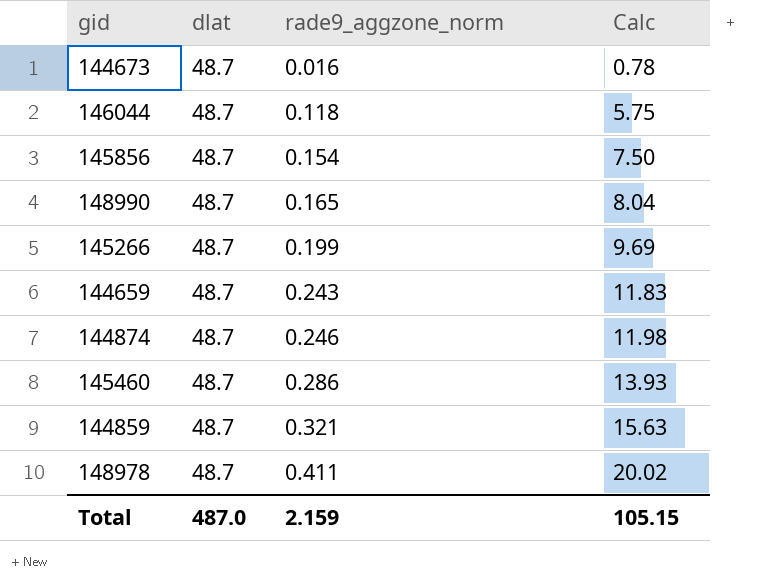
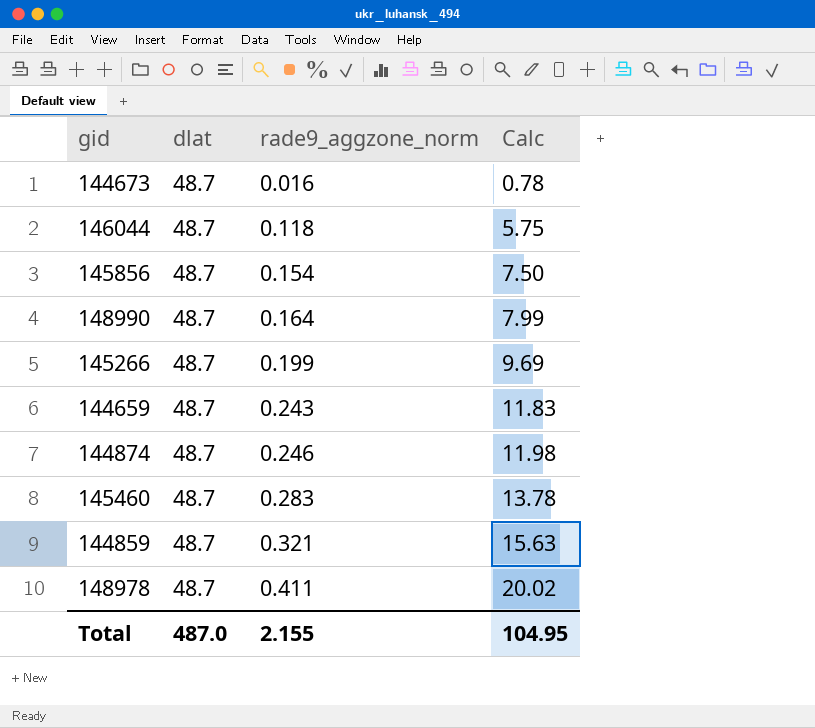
148990 | rade9_aggzone_norm: 0.165 -> 0.164
148990 | Calc: 8.04 -> 7.99
145460 | rade9_aggzone_norm: 0.286 -> 0.283
145460 | Calc: 13.93 -> 13.78
Total | rade9_aggzone_norm: 2.159 -> 2.155
Total | Calc: 105.15 -> 104.95

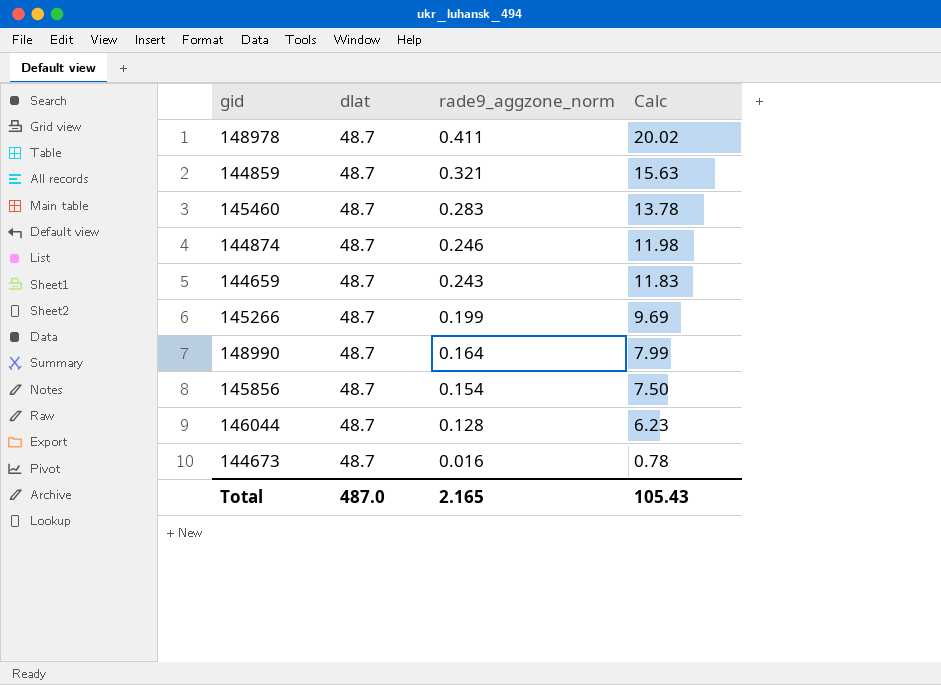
row order: rade9_aggzone_norm ascending -> rade9_aggzone_norm descending
146044 | rade9_aggzone_norm: 0.118 -> 0.128
146044 | Calc: 5.75 -> 6.23
Total | rade9_aggzone_norm: 2.155 -> 2.165
Total | Calc: 104.95 -> 105.43

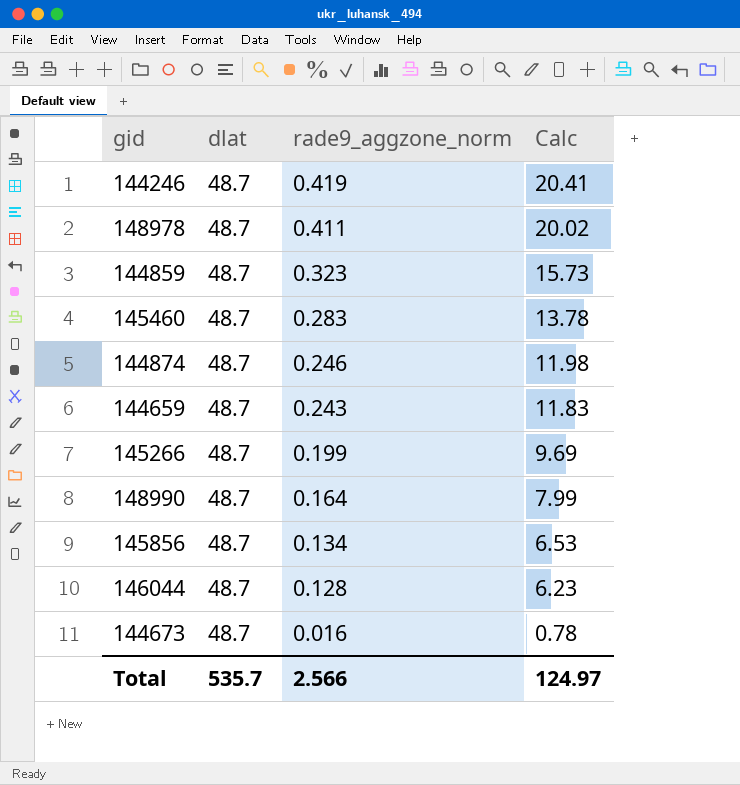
row 144246: none -> 48.7 | 0.419 | 20.41
144859 | rade9_aggzone_norm: 0.321 -> 0.323
144859 | Calc: 15.63 -> 15.73
145856 | rade9_aggzone_norm: 0.154 -> 0.134
145856 | Calc: 7.50 -> 6.53
Total | dlat: 487.0 -> 535.7
Total | rade9_aggzone_norm: 2.165 -> 2.566
Total | Calc: 105.43 -> 124.97

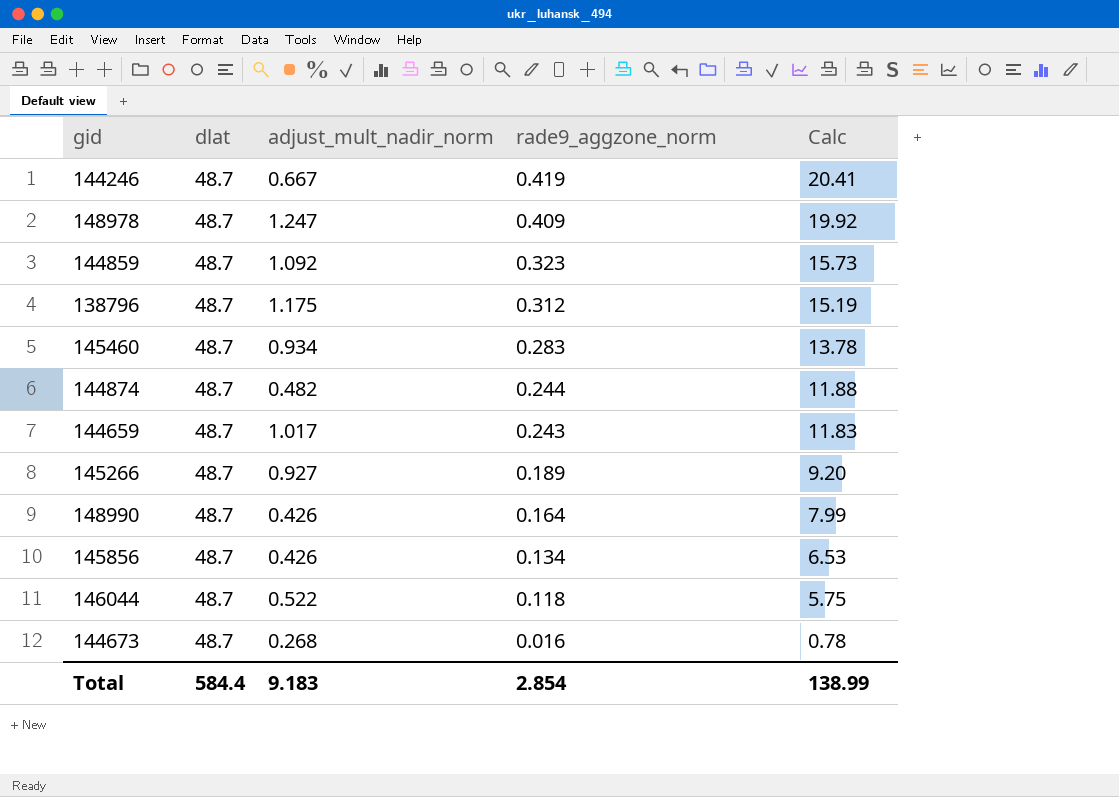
column adjust_mult_nadir_norm | position: none -> 3
148978 | rade9_aggzone_norm: 0.411 -> 0.409
148978 | Calc: 20.02 -> 19.92
row 138796: none -> 48.7 | 1.175 | 0.312 | 15.19
144874 | rade9_aggzone_norm: 0.246 -> 0.244
144874 | Calc: 11.98 -> 11.88
145266 | rade9_aggzone_norm: 0.199 -> 0.189
145266 | Calc: 9.69 -> 9.20
146044 | rade9_aggzone_norm: 0.128 -> 0.118
146044 | Calc: 6.23 -> 5.75
Total | dlat: 535.7 -> 584.4
Total | rade9_aggzone_norm: 2.566 -> 2.854
Total | Calc: 124.97 -> 138.99

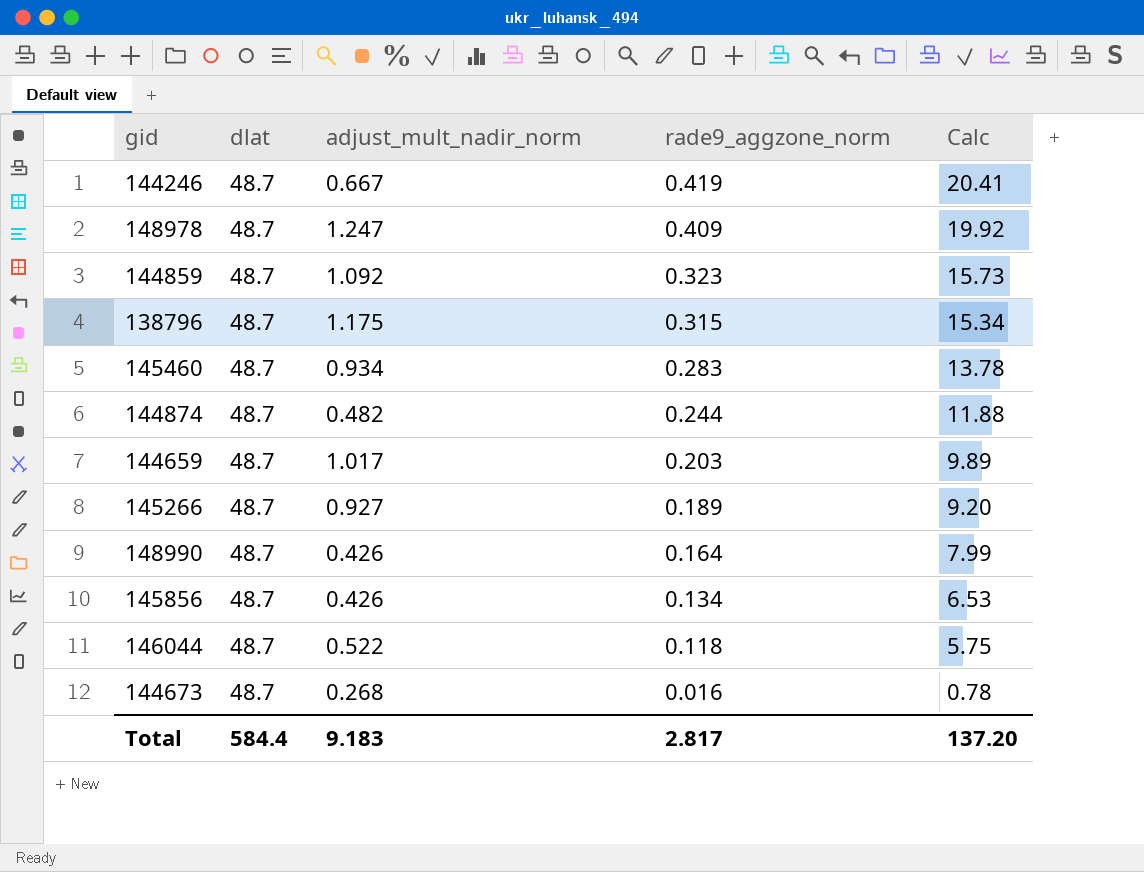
138796 | rade9_aggzone_norm: 0.312 -> 0.315
138796 | Calc: 15.19 -> 15.34
144659 | rade9_aggzone_norm: 0.243 -> 0.203
144659 | Calc: 11.83 -> 9.89
Total | rade9_aggzone_norm: 2.854 -> 2.817
Total | Calc: 138.99 -> 137.20

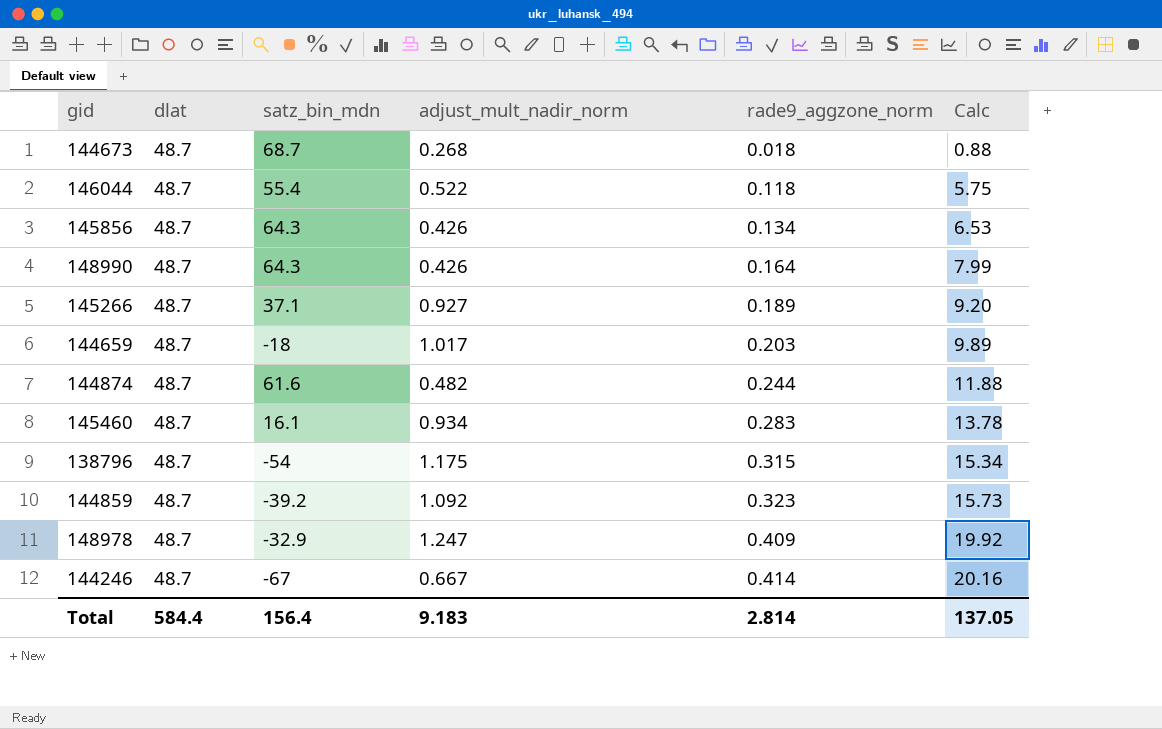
row order: rade9_aggzone_norm descending -> rade9_aggzone_norm ascending
column satz_bin_mdn | position: none -> 3
144673 | rade9_aggzone_norm: 0.016 -> 0.018
144673 | Calc: 0.78 -> 0.88
144246 | rade9_aggzone_norm: 0.419 -> 0.414
144246 | Calc: 20.41 -> 20.16
Total | rade9_aggzone_norm: 2.817 -> 2.814
Total | Calc: 137.20 -> 137.05

